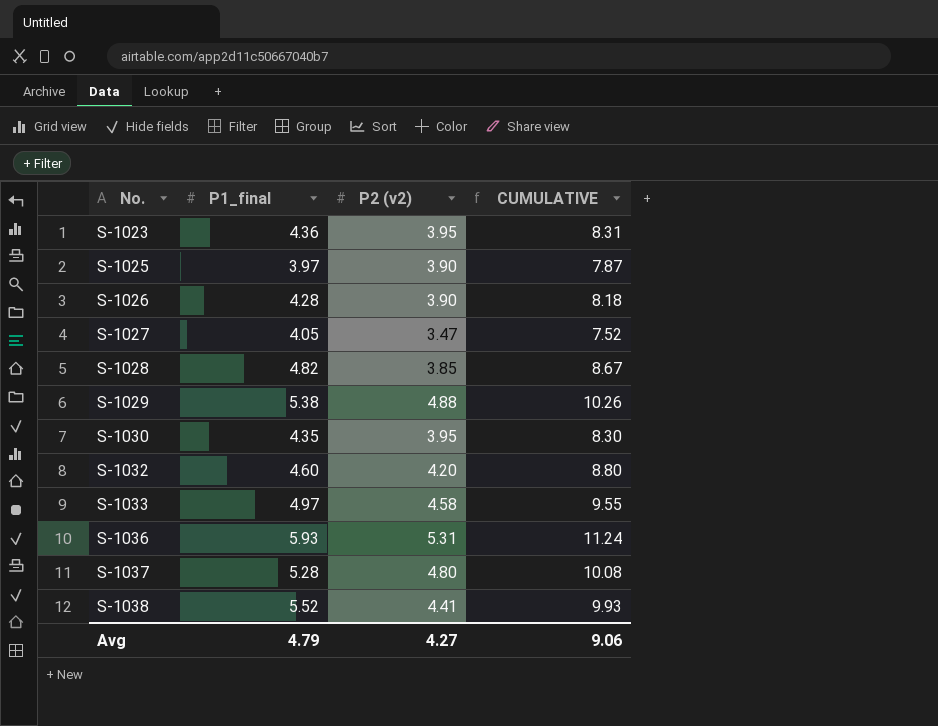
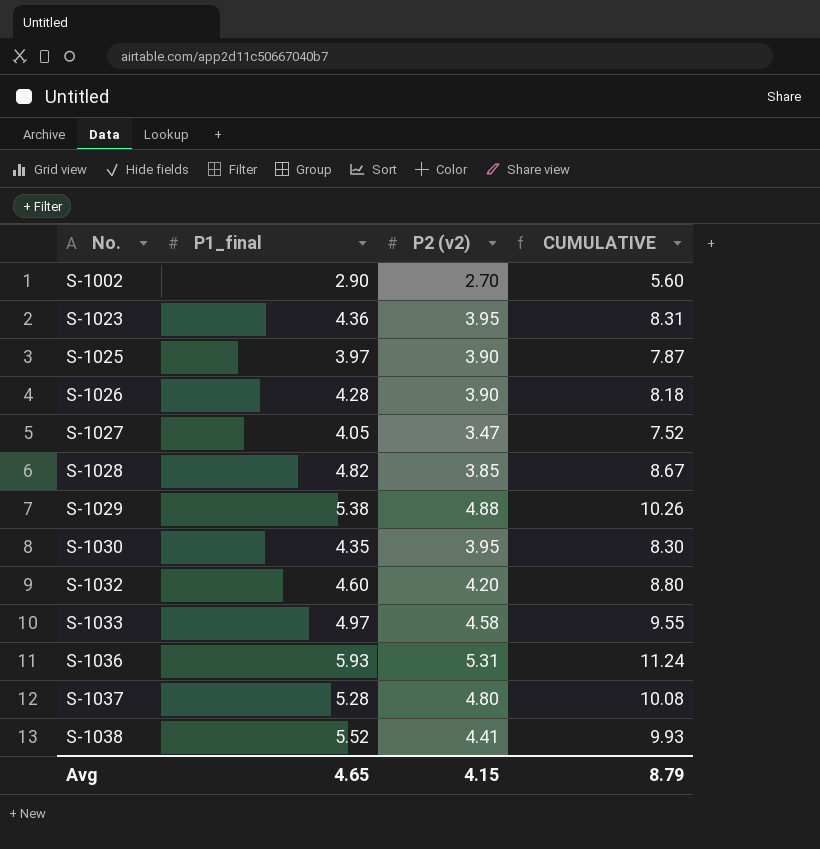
row S-1002: none -> 2.90 | 2.70 | 5.60
Avg | P1_final: 4.79 -> 4.65
Avg | P2 (v2): 4.27 -> 4.15
Avg | CUMULATIVE: 9.06 -> 8.79

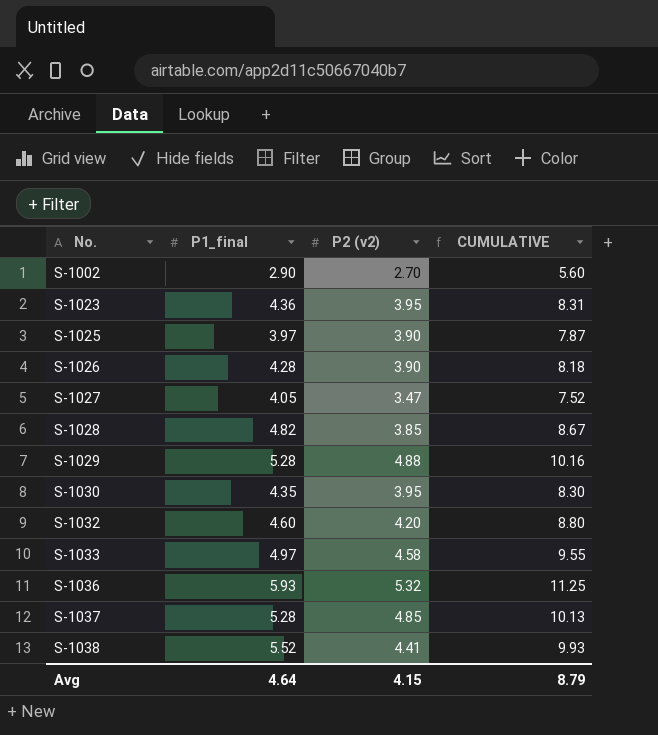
S-1029 | P1_final: 5.38 -> 5.28
S-1029 | CUMULATIVE: 10.26 -> 10.16
S-1036 | P2 (v2): 5.31 -> 5.32
S-1036 | CUMULATIVE: 11.24 -> 11.25
S-1037 | P2 (v2): 4.80 -> 4.85
S-1037 | CUMULATIVE: 10.08 -> 10.13
Avg | P1_final: 4.65 -> 4.64

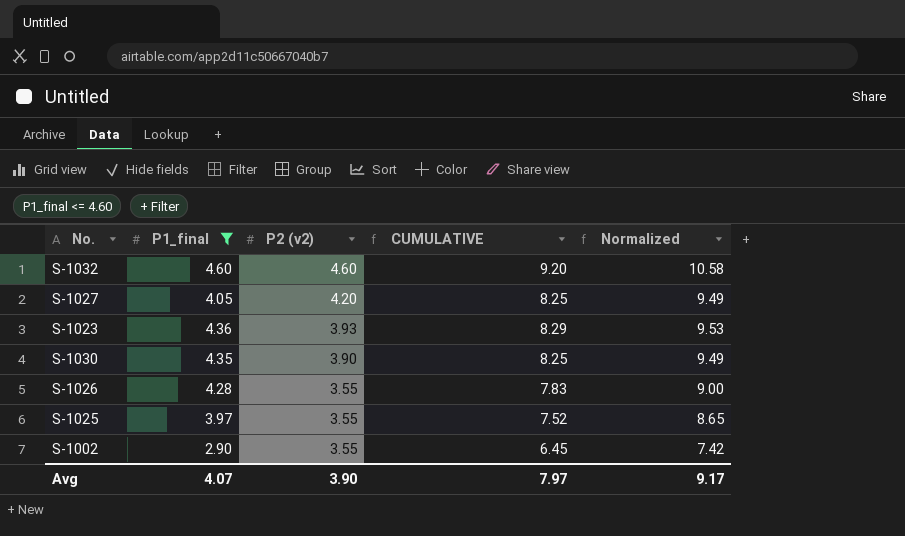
filter: none -> P1_final <= 4.60
row order: No. ascending -> P2 (v2) descending
column Normalized | formula: none -> [CUMULATIVE] * 1.15
S-1032 | P2 (v2): 4.20 -> 4.60
S-1032 | CUMULATIVE: 8.80 -> 9.20
S-1027 | P2 (v2): 3.47 -> 4.20
S-1027 | CUMULATIVE: 7.52 -> 8.25
S-1023 | P2 (v2): 3.95 -> 3.93
S-1023 | CUMULATIVE: 8.31 -> 8.29
S-1030 | P2 (v2): 3.95 -> 3.90
S-1030 | CUMULATIVE: 8.30 -> 8.25
S-1026 | P2 (v2): 3.90 -> 3.55
S-1026 | CUMULATIVE: 8.18 -> 7.83
S-1025 | P2 (v2): 3.90 -> 3.55
S-1025 | CUMULATIVE: 7.87 -> 7.52
S-1002 | P2 (v2): 2.70 -> 3.55
S-1002 | CUMULATIVE: 5.60 -> 6.45
Avg | P1_final: 4.64 -> 4.07
Avg | P2 (v2): 4.15 -> 3.90
Avg | CUMULATIVE: 8.79 -> 7.97

